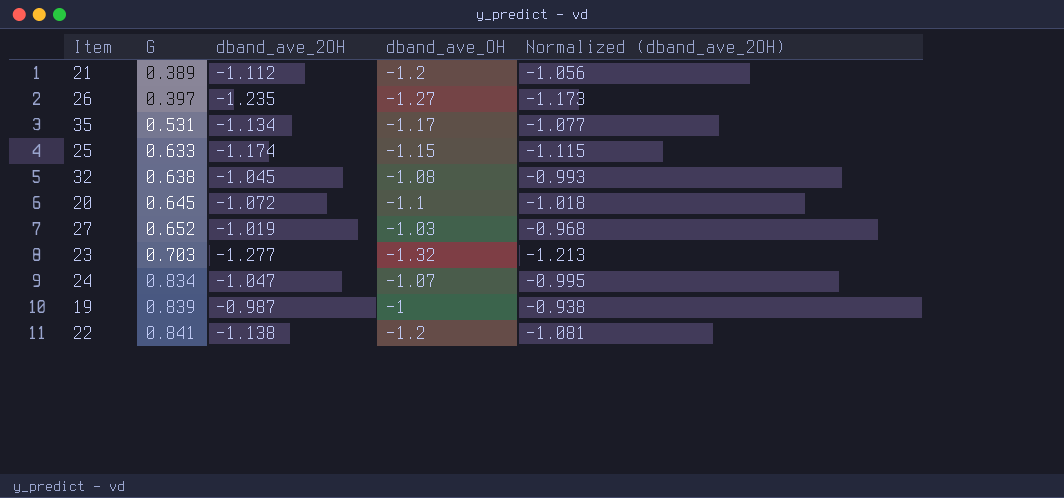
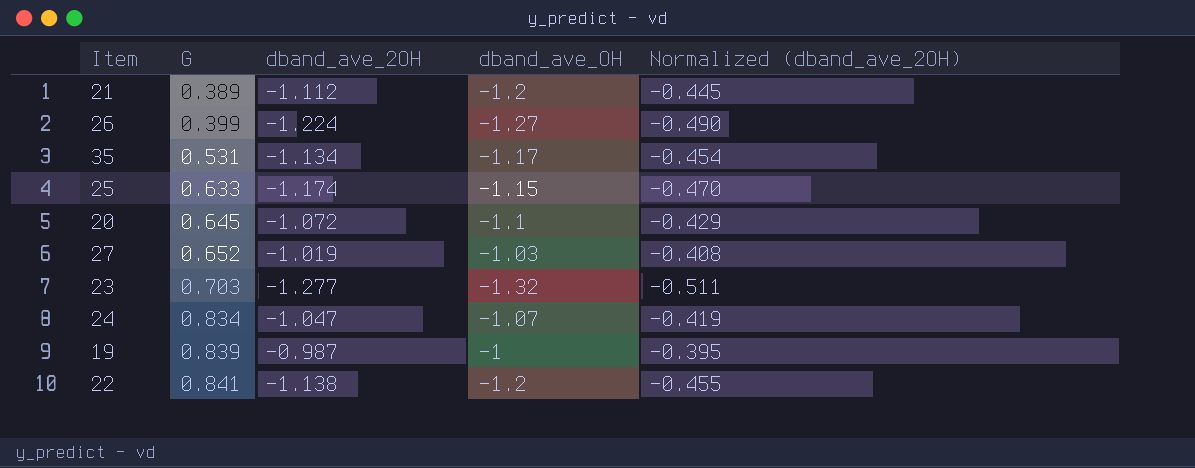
column Normalized (dband_ave_2OH) | formula: [dband_ave_2OH] * 0.95 -> [dband_ave_2OH] * 0.4
row 32: 0.638 | -1.045 | -1.08 | -0.993 -> none
26 | G: 0.397 -> 0.399
26 | dband_ave_2OH: -1.235 -> -1.224

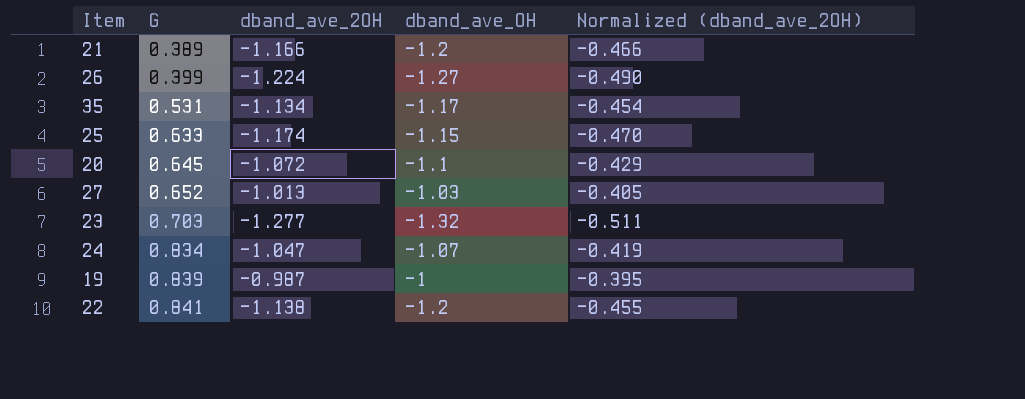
21 | dband_ave_2OH: -1.112 -> -1.166
21 | Normalized (dband_ave_2OH): -0.445 -> -0.466
27 | dband_ave_2OH: -1.019 -> -1.013
27 | Normalized (dband_ave_2OH): -0.408 -> -0.405

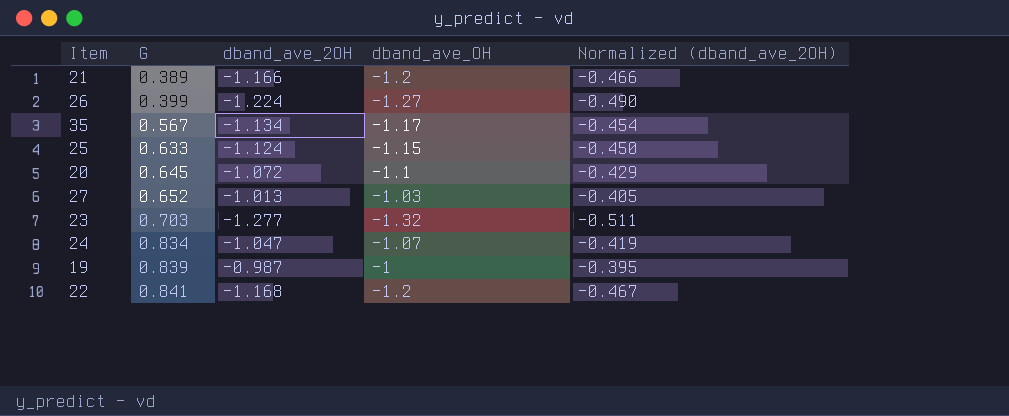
35 | G: 0.531 -> 0.567
25 | dband_ave_2OH: -1.174 -> -1.124
25 | Normalized (dband_ave_2OH): -0.470 -> -0.450
22 | dband_ave_2OH: -1.138 -> -1.168
22 | Normalized (dband_ave_2OH): -0.455 -> -0.467

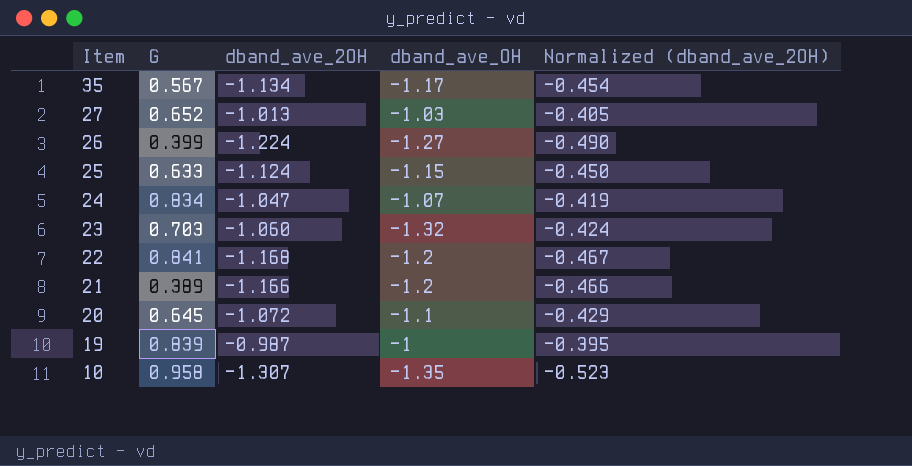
row order: G ascending -> Item descending
23 | dband_ave_2OH: -1.277 -> -1.060
23 | Normalized (dband_ave_2OH): -0.511 -> -0.424
row 10: none -> 0.958 | -1.307 | -1.35 | -0.523

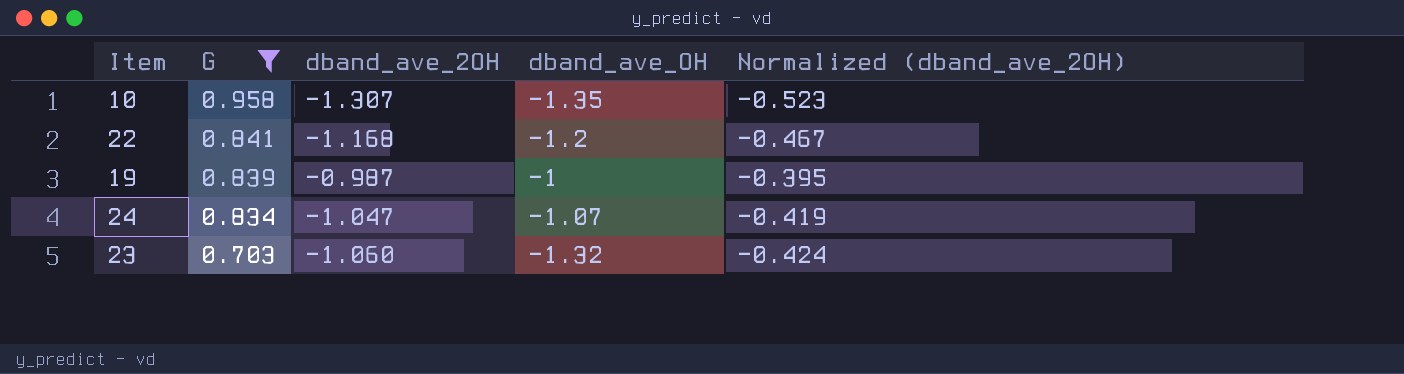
filter: none -> G >= 0.703
row order: Item descending -> G descending

